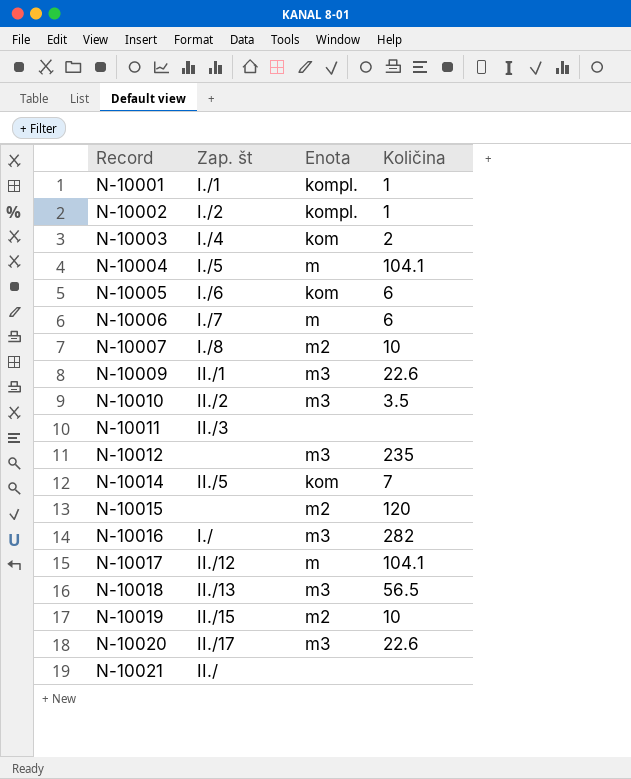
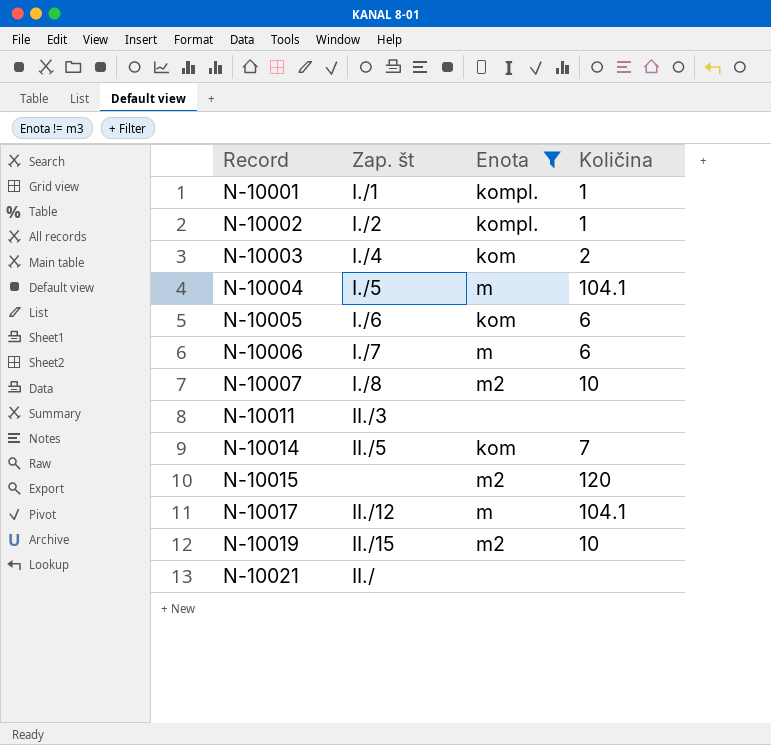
filter: none -> Enota != m3

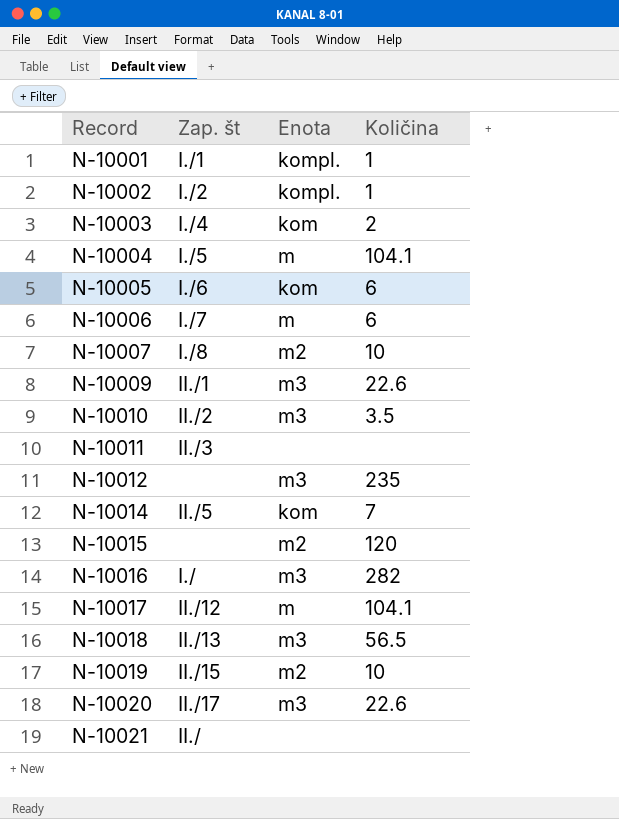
filter: Enota != m3 -> none

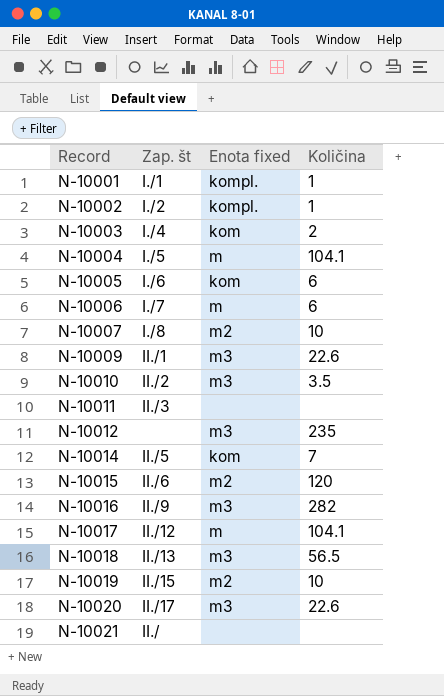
column name: Enota -> Enota fixed
N-10015 | Zap. št: none -> II./6
N-10016 | Zap. št: I./ -> II./9

